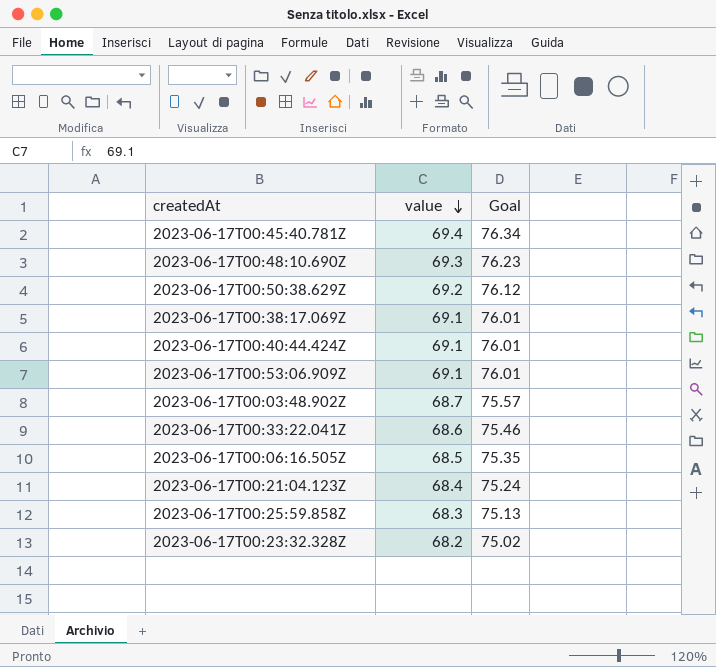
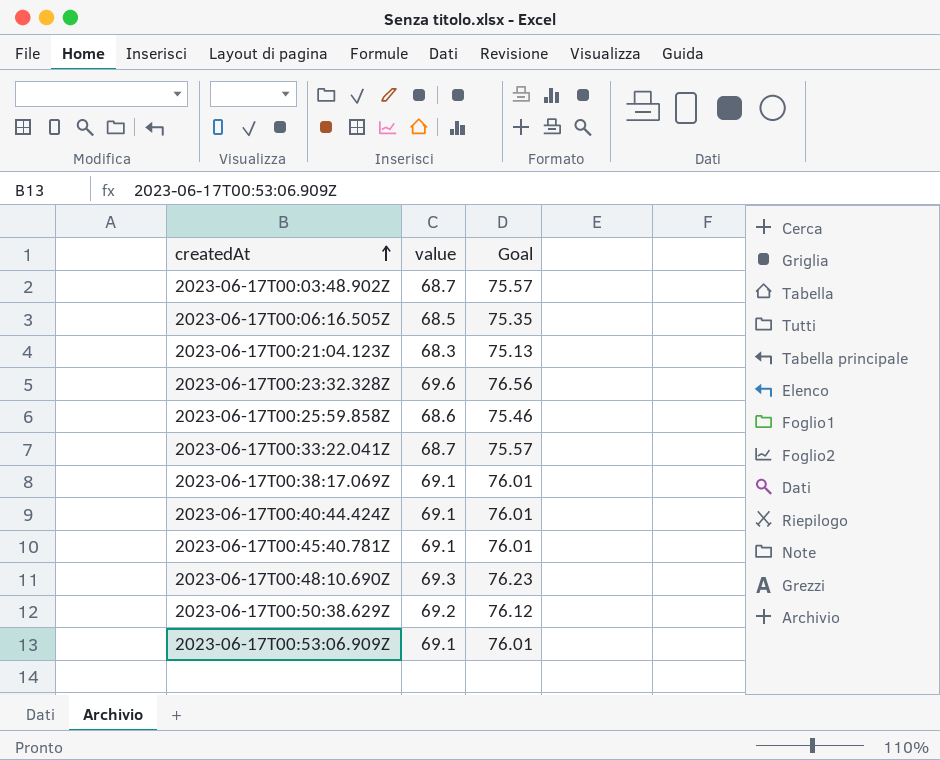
row order: value descending -> createdAt ascending
2023-06-17T00:21:04.123Z | value: 68.4 -> 68.3
2023-06-17T00:21:04.123Z | Goal: 75.24 -> 75.13
2023-06-17T00:23:32.328Z | value: 68.2 -> 69.6
2023-06-17T00:23:32.328Z | Goal: 75.02 -> 76.56
2023-06-17T00:25:59.858Z | value: 68.3 -> 68.6
2023-06-17T00:25:59.858Z | Goal: 75.13 -> 75.46
2023-06-17T00:33:22.041Z | value: 68.6 -> 68.7
2023-06-17T00:33:22.041Z | Goal: 75.46 -> 75.57
2023-06-17T00:45:40.781Z | value: 69.4 -> 69.1
2023-06-17T00:45:40.781Z | Goal: 76.34 -> 76.01

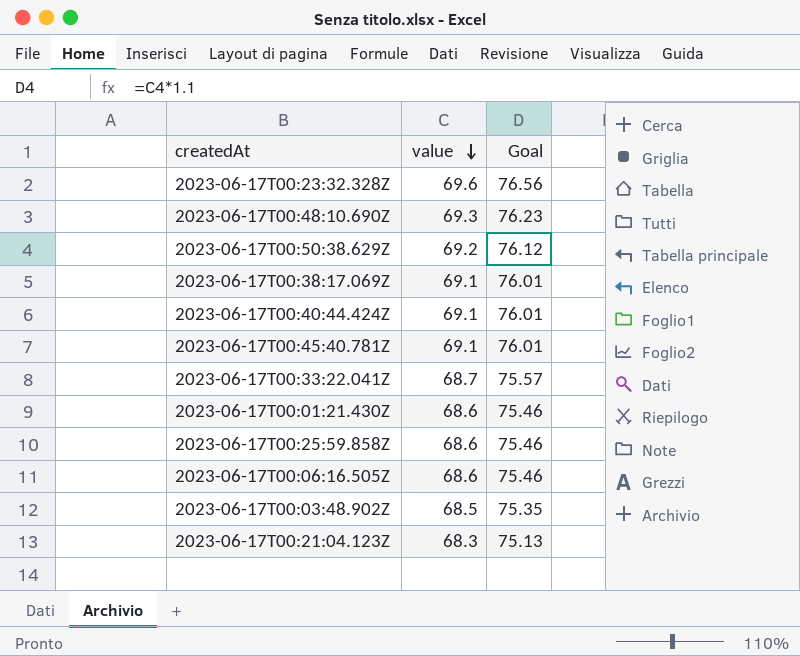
row order: createdAt ascending -> value descending
row 2023-06-17T00:53:06.909Z: 69.1 | 76.01 -> none
row 2023-06-17T00:01:21.430Z: none -> 68.6 | 75.46
2023-06-17T00:06:16.505Z | value: 68.5 -> 68.6
2023-06-17T00:06:16.505Z | Goal: 75.35 -> 75.46
2023-06-17T00:03:48.902Z | value: 68.7 -> 68.5
2023-06-17T00:03:48.902Z | Goal: 75.57 -> 75.35

